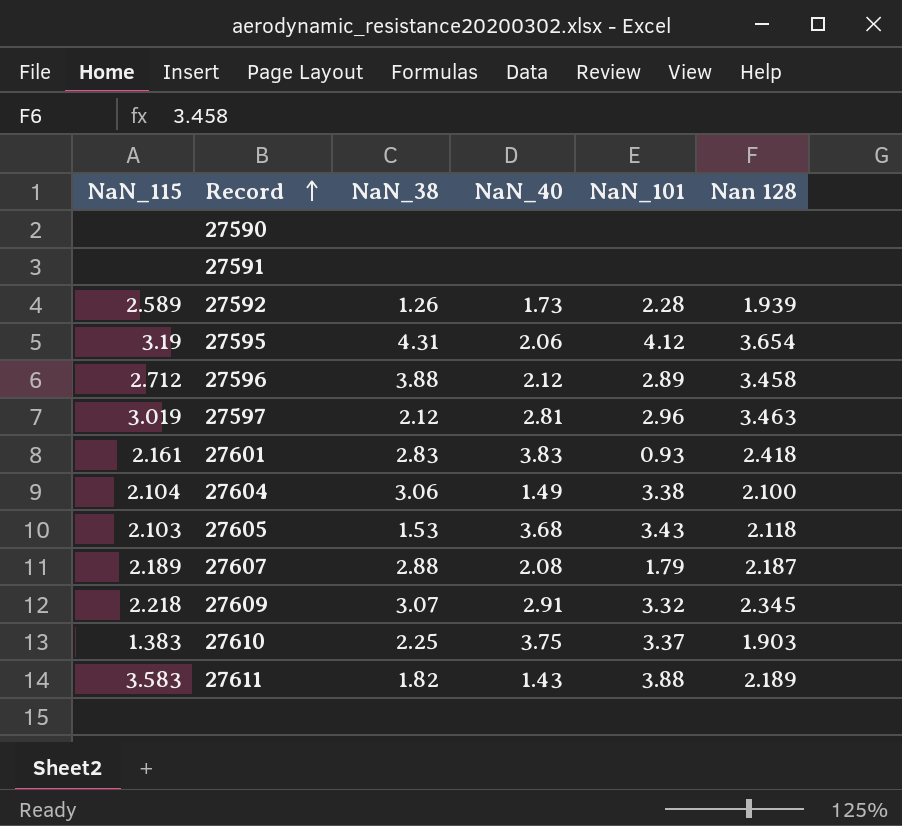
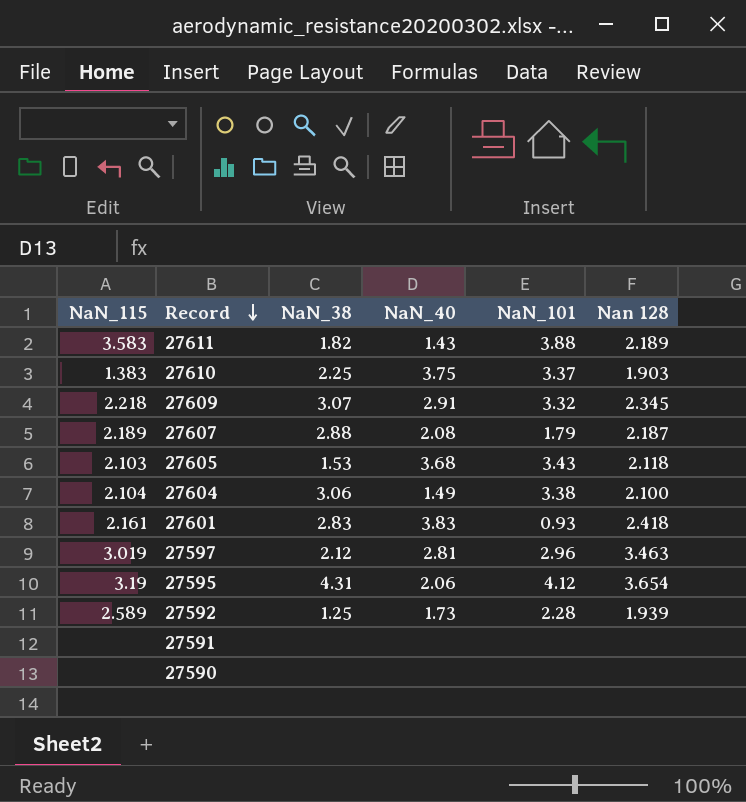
row order: Record ascending -> Record descending
row 27596: 2.712 | 3.88 | 2.12 | 2.89 | 3.458 -> none
27592 | NaN_38: 1.26 -> 1.25

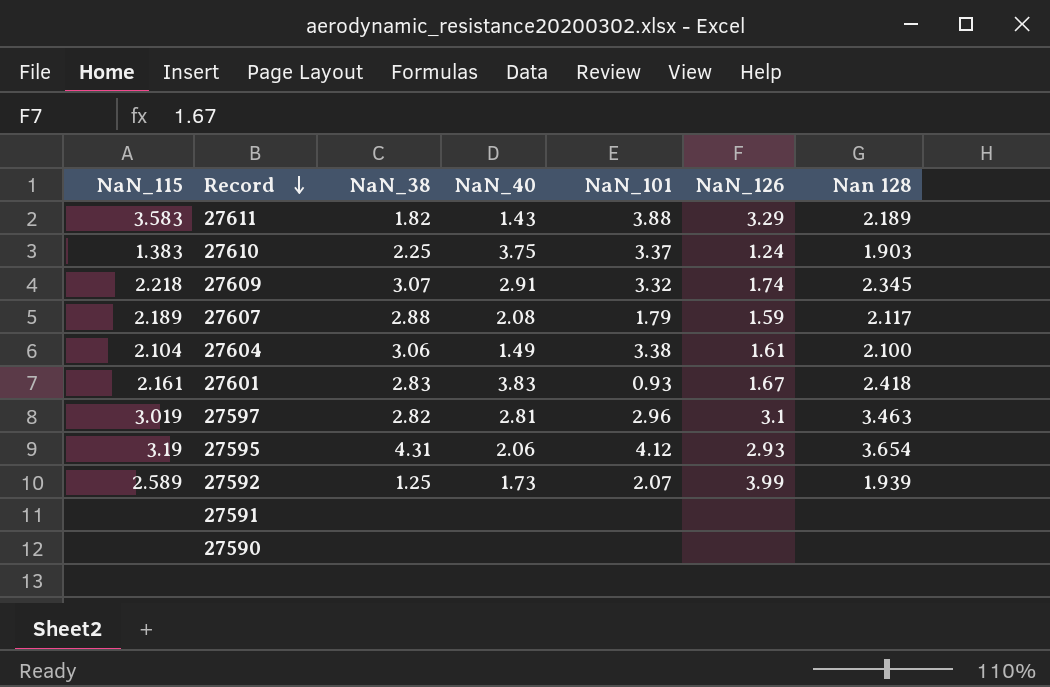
column NaN_126 | position: none -> 6
row 27605: 2.103 | 1.53 | 3.68 | 3.43 | 2.118 -> none
27607 | Nan 128: 2.187 -> 2.117
27597 | NaN_38: 2.12 -> 2.82
27592 | NaN_101: 2.28 -> 2.07

